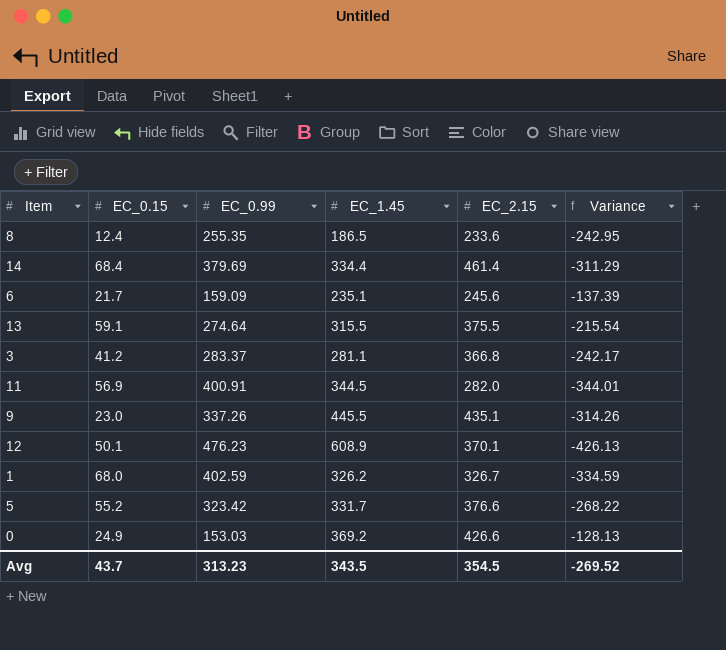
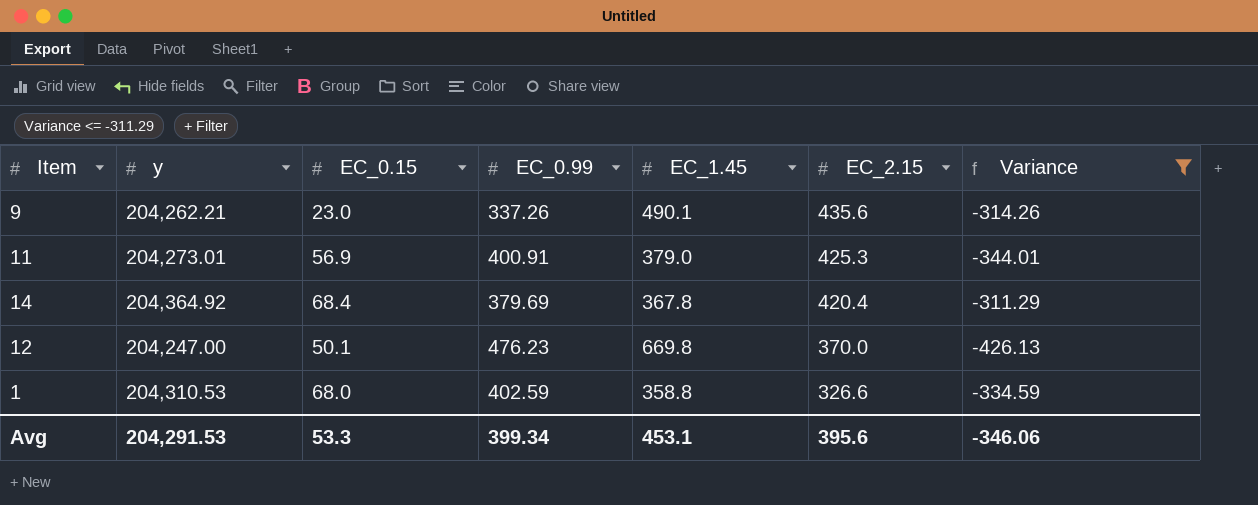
filter: none -> Variance <= -311.29
row order: none -> EC_2.15 descending
column y | position: none -> 2
9 | EC_1.45: 445.5 -> 490.1
9 | EC_2.15: 435.1 -> 435.6
11 | EC_1.45: 344.5 -> 379.0
11 | EC_2.15: 282.0 -> 425.3
14 | EC_1.45: 334.4 -> 367.8
14 | EC_2.15: 461.4 -> 420.4
12 | EC_1.45: 608.9 -> 669.8
12 | EC_2.15: 370.1 -> 370.0
1 | EC_1.45: 326.2 -> 358.8
1 | EC_2.15: 326.7 -> 326.6
Avg | EC_0.15: 43.7 -> 53.3
Avg | EC_0.99: 313.23 -> 399.34
Avg | EC_1.45: 343.5 -> 453.1
Avg | EC_2.15: 354.5 -> 395.6
Avg | Variance: -269.52 -> -346.06

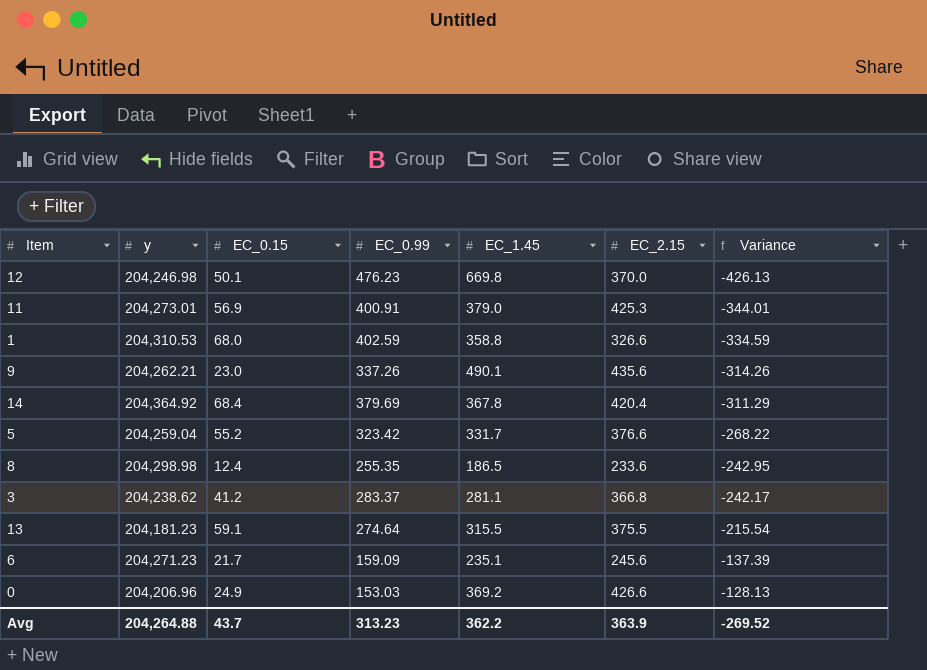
filter: Variance <= -311.29 -> none
row order: EC_2.15 descending -> Variance ascending
12 | y: 204,247.00 -> 204,246.98
Avg | y: 204,291.53 -> 204,264.88
Avg | EC_0.15: 53.3 -> 43.7
Avg | EC_0.99: 399.34 -> 313.23
Avg | EC_1.45: 453.1 -> 362.2
Avg | EC_2.15: 395.6 -> 363.9
Avg | Variance: -346.06 -> -269.52

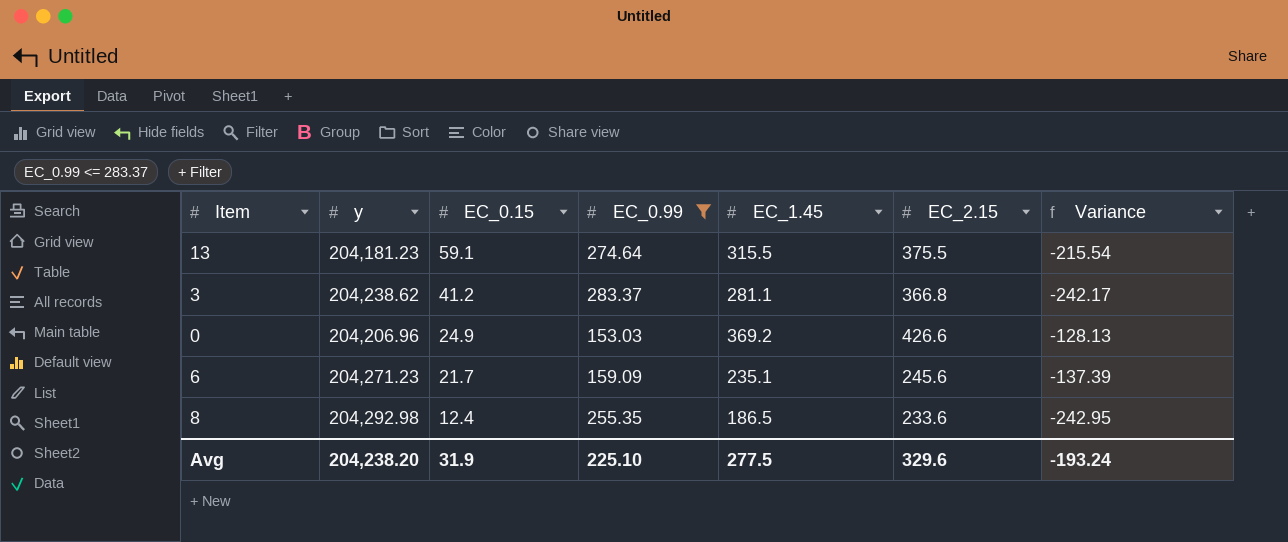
filter: none -> EC_0.99 <= 283.37
row order: Variance ascending -> EC_0.15 descending
8 | y: 204,298.98 -> 204,292.98
Avg | y: 204,264.88 -> 204,238.20
Avg | EC_0.15: 43.7 -> 31.9
Avg | EC_0.99: 313.23 -> 225.10
Avg | EC_1.45: 362.2 -> 277.5
Avg | EC_2.15: 363.9 -> 329.6
Avg | Variance: -269.52 -> -193.24

